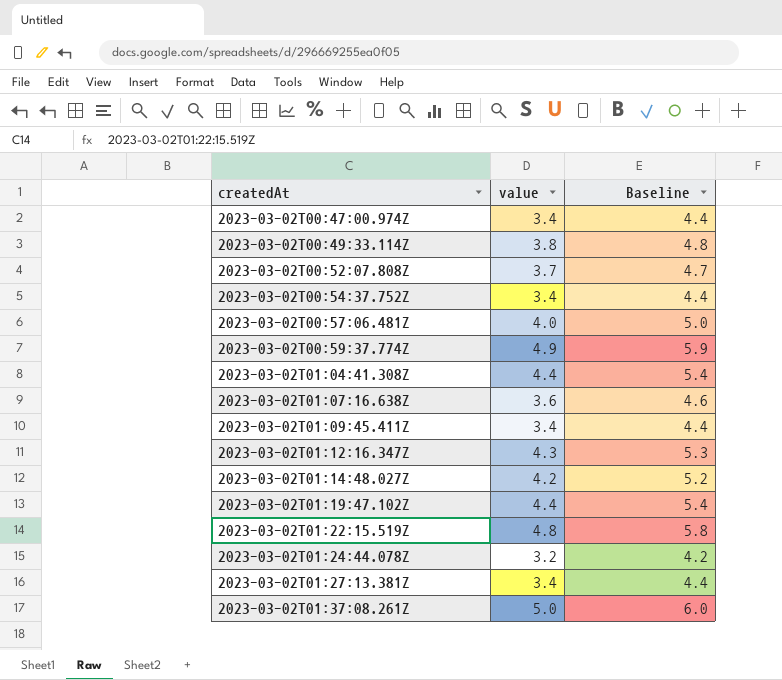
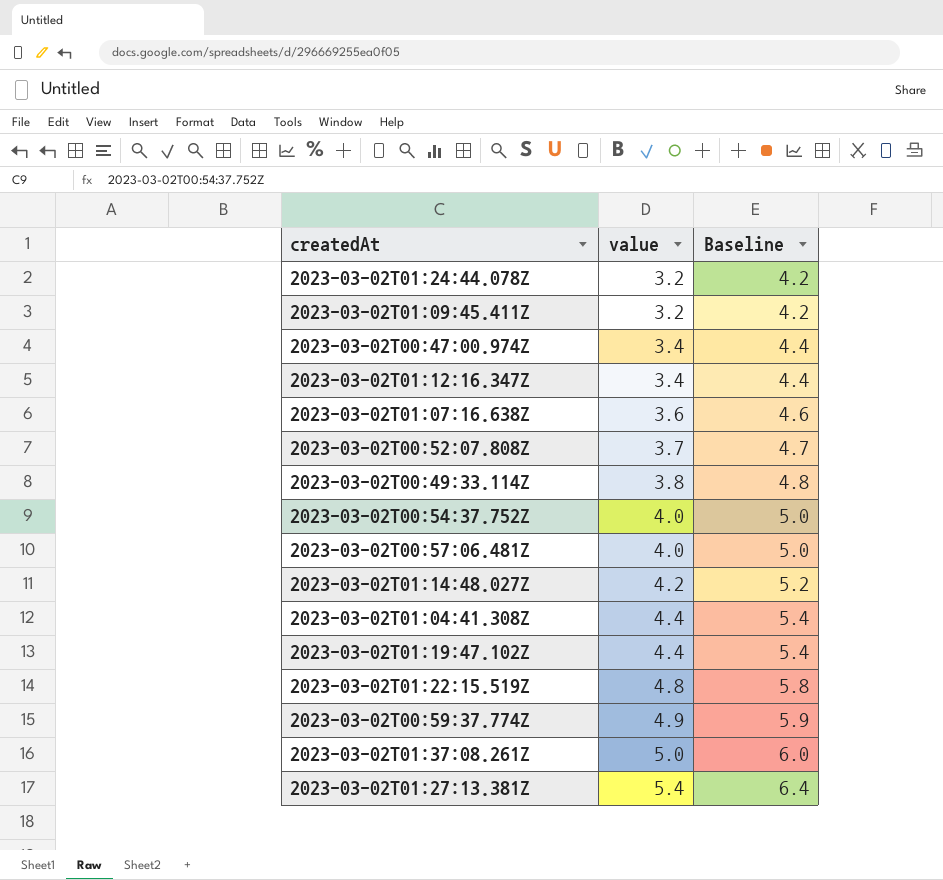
row order: createdAt ascending -> value ascending
2023-03-02T01:09:45.411Z | value: 3.4 -> 3.2
2023-03-02T01:09:45.411Z | Baseline: 4.4 -> 4.2
2023-03-02T01:12:16.347Z | value: 4.3 -> 3.4
2023-03-02T01:12:16.347Z | Baseline: 5.3 -> 4.4
2023-03-02T00:54:37.752Z | value: 3.4 -> 4.0
2023-03-02T00:54:37.752Z | Baseline: 4.4 -> 5.0
2023-03-02T01:27:13.381Z | value: 3.4 -> 5.4
2023-03-02T01:27:13.381Z | Baseline: 4.4 -> 6.4

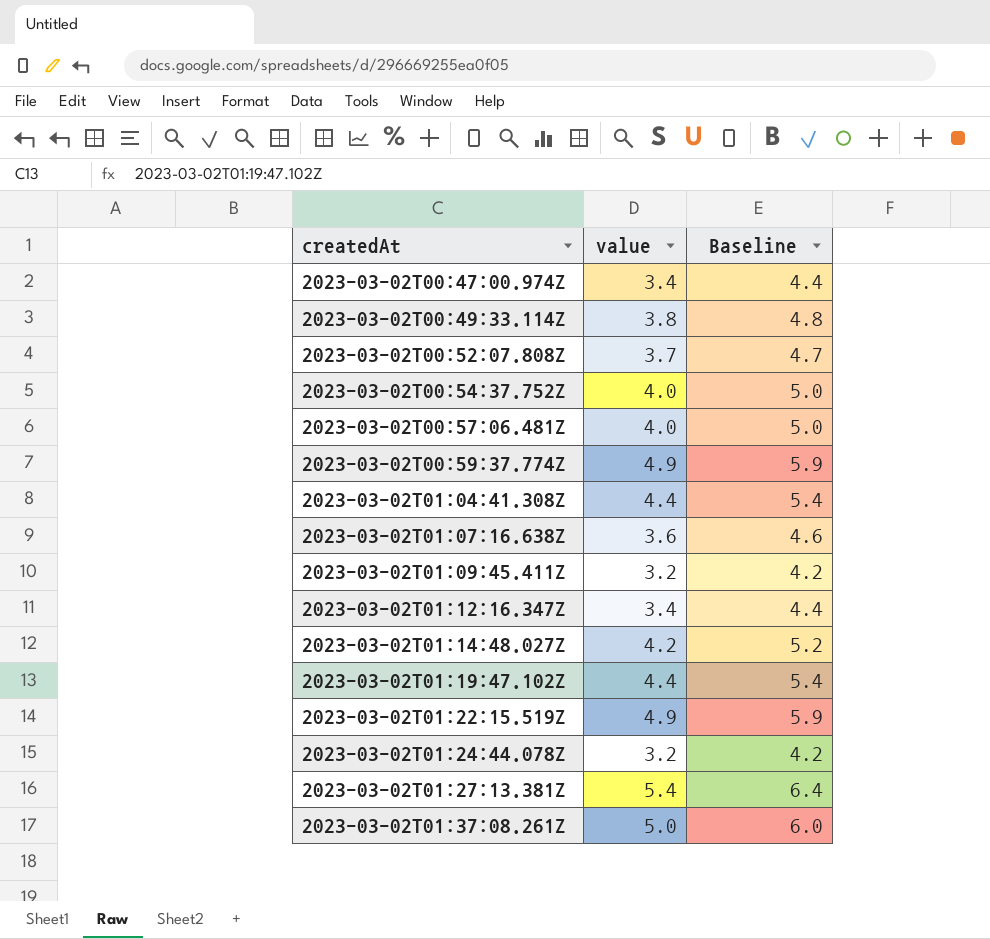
row order: value ascending -> createdAt ascending
2023-03-02T01:22:15.519Z | value: 4.8 -> 4.9
2023-03-02T01:22:15.519Z | Baseline: 5.8 -> 5.9

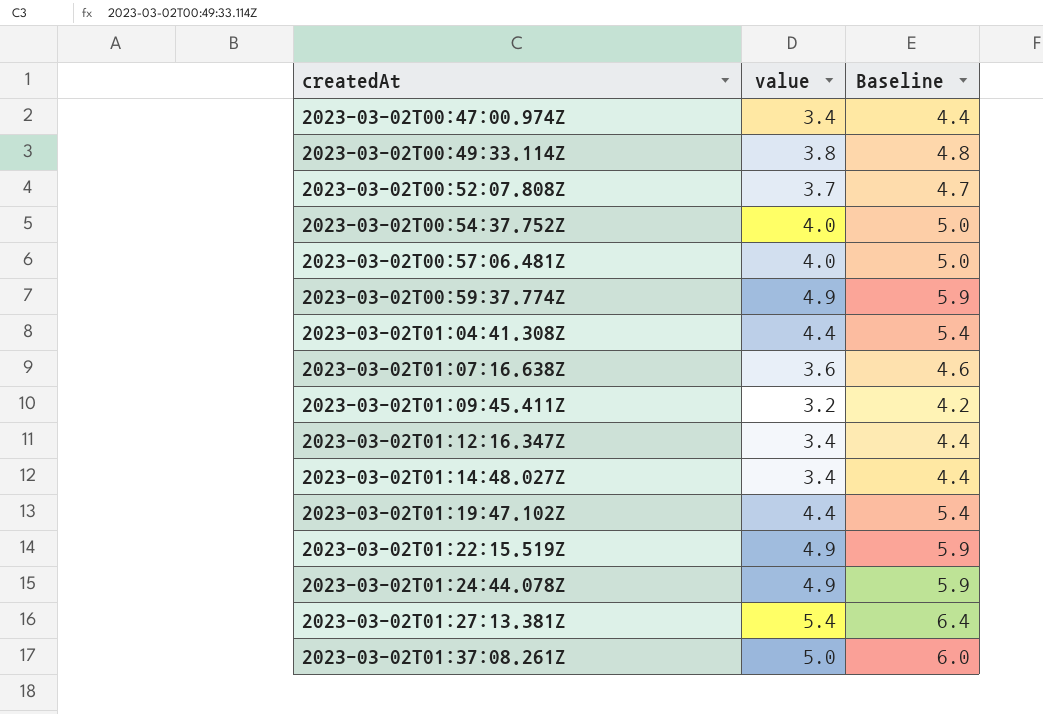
2023-03-02T01:14:48.027Z | value: 4.2 -> 3.4
2023-03-02T01:14:48.027Z | Baseline: 5.2 -> 4.4
2023-03-02T01:24:44.078Z | value: 3.2 -> 4.9
2023-03-02T01:24:44.078Z | Baseline: 4.2 -> 5.9

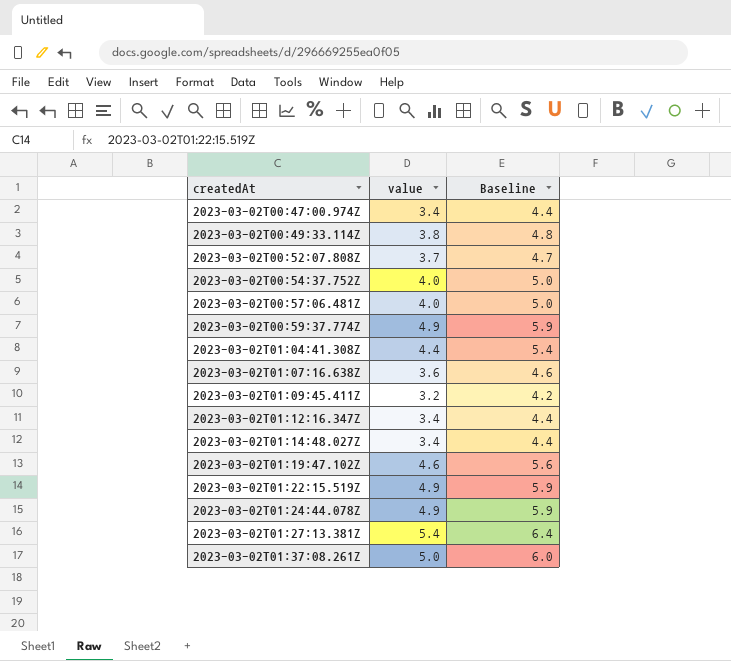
2023-03-02T01:19:47.102Z | value: 4.4 -> 4.6
2023-03-02T01:19:47.102Z | Baseline: 5.4 -> 5.6

